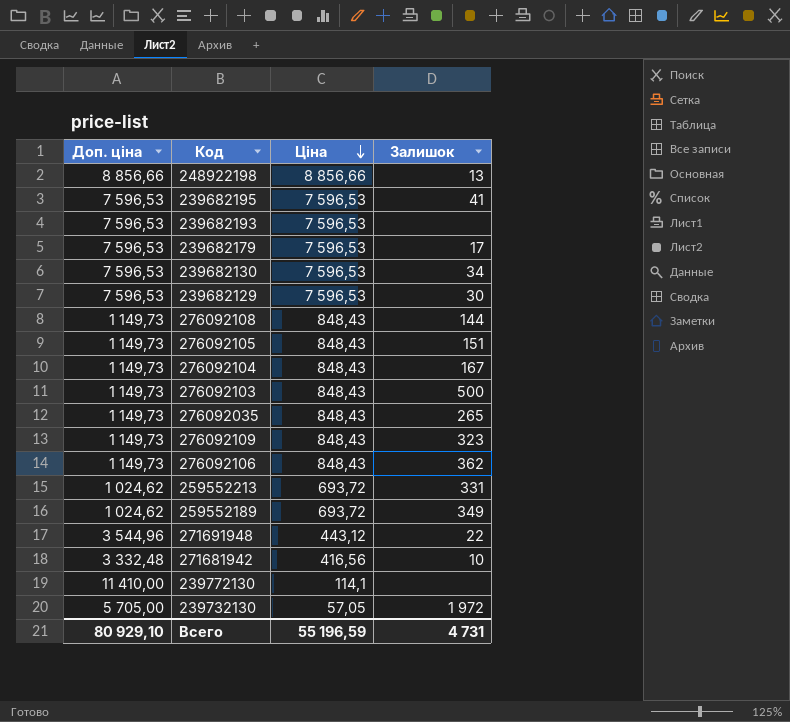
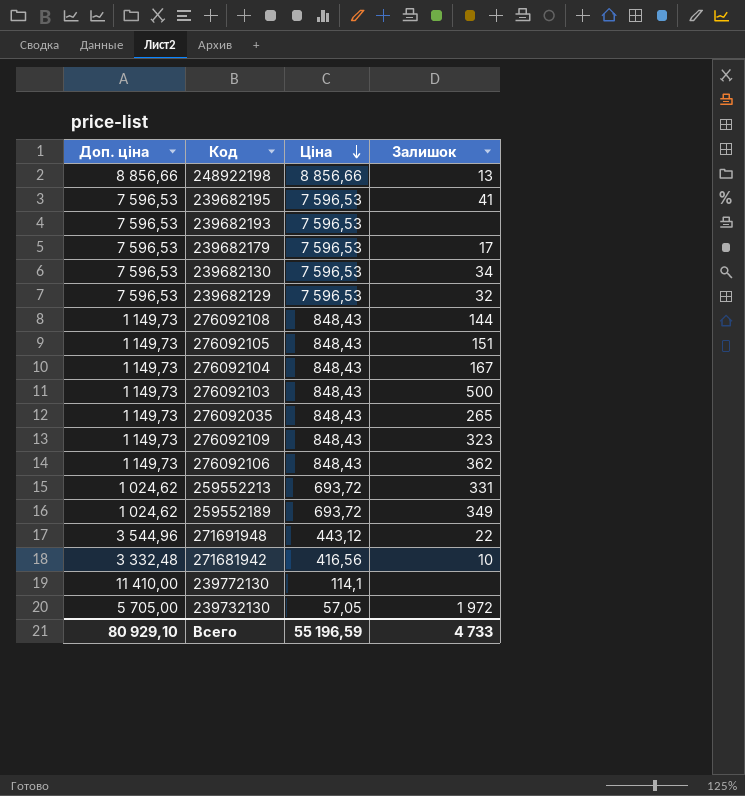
239682129 | Залишок: 30 -> 32
Всего | Залишок: 4 731 -> 4 733

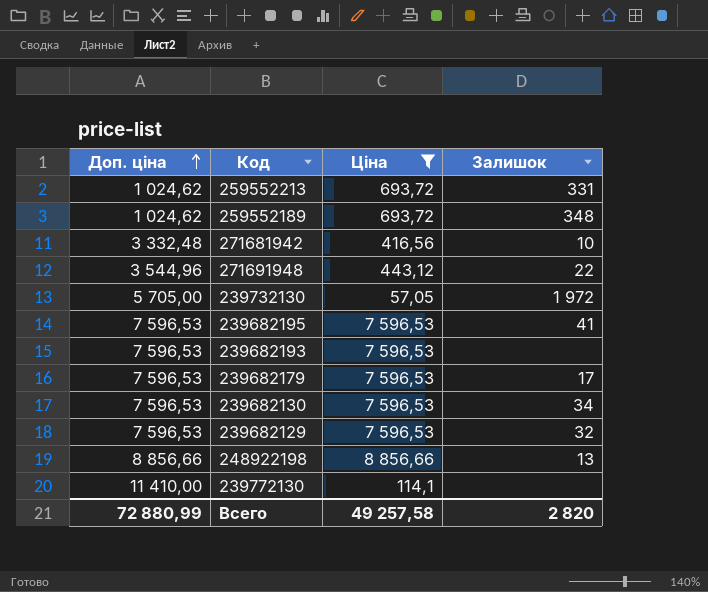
filter: none -> Ціна != 848,43
row order: Ціна descending -> Доп. ціна ascending
259552189 | Залишок: 349 -> 348
Всего | Доп. ціна: 80 929,10 -> 72 880,99
Всего | Ціна: 55 196,59 -> 49 257,58
Всего | Залишок: 4 733 -> 2 820

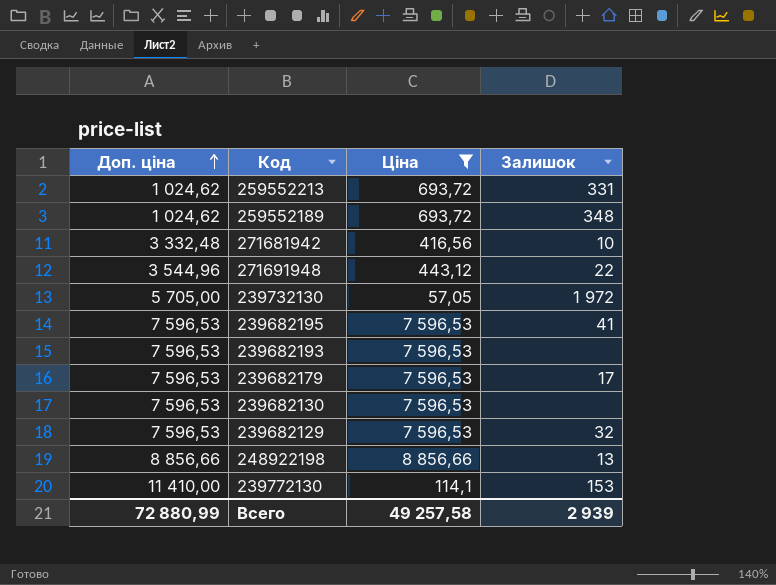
239682130 | Залишок: 34 -> none
239772130 | Залишок: none -> 153
Всего | Залишок: 2 820 -> 2 939

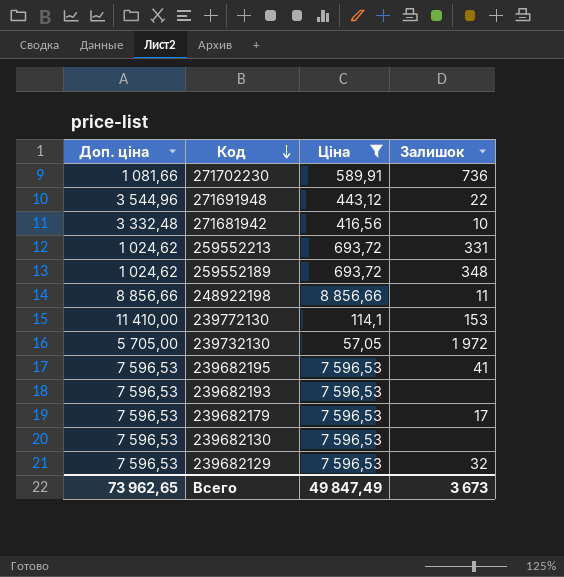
row order: Доп. ціна ascending -> Код descending
row 271702230: none -> 1 081,66 | 589,91 | 736
248922198 | Залишок: 13 -> 11
Всего | Доп. ціна: 72 880,99 -> 73 962,65
Всего | Ціна: 49 257,58 -> 49 847,49
Всего | Залишок: 2 939 -> 3 673

